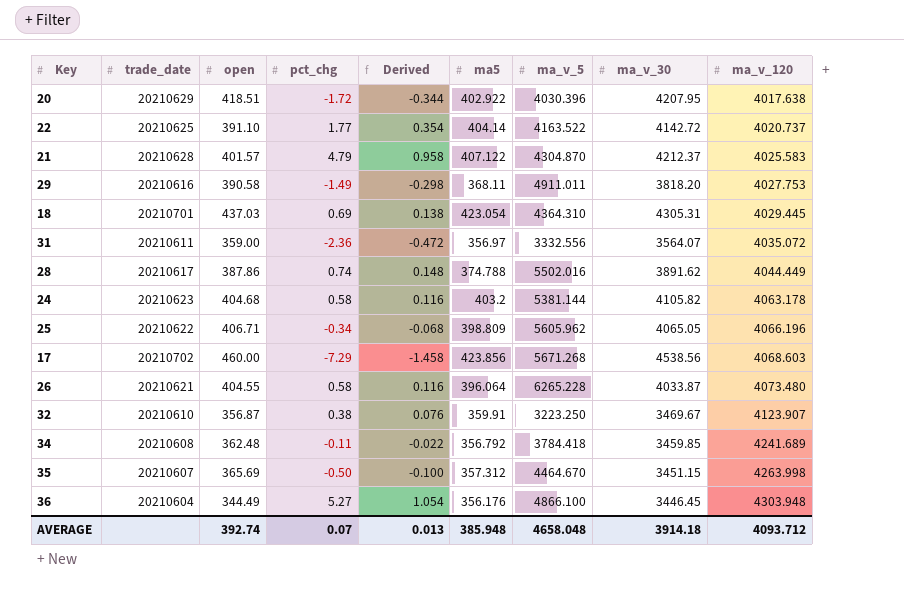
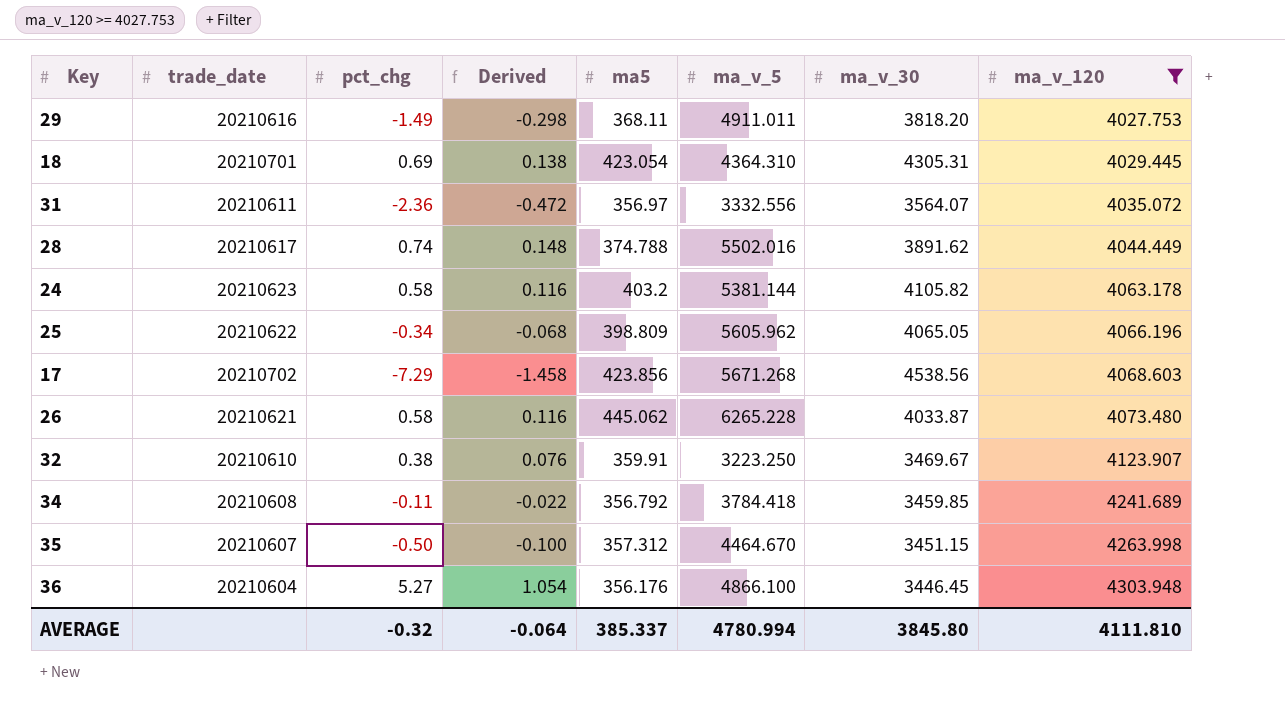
filter: none -> ma_v_120 >= 4027.753
column open | position: 3 -> none
26 | ma5: 396.064 -> 445.062
AVERAGE | pct_chg: 0.07 -> -0.32
AVERAGE | Derived: 0.013 -> -0.064
AVERAGE | ma5: 385.948 -> 385.337
AVERAGE | ma_v_5: 4658.048 -> 4780.994
AVERAGE | ma_v_30: 3914.18 -> 3845.80
AVERAGE | ma_v_120: 4093.712 -> 4111.810

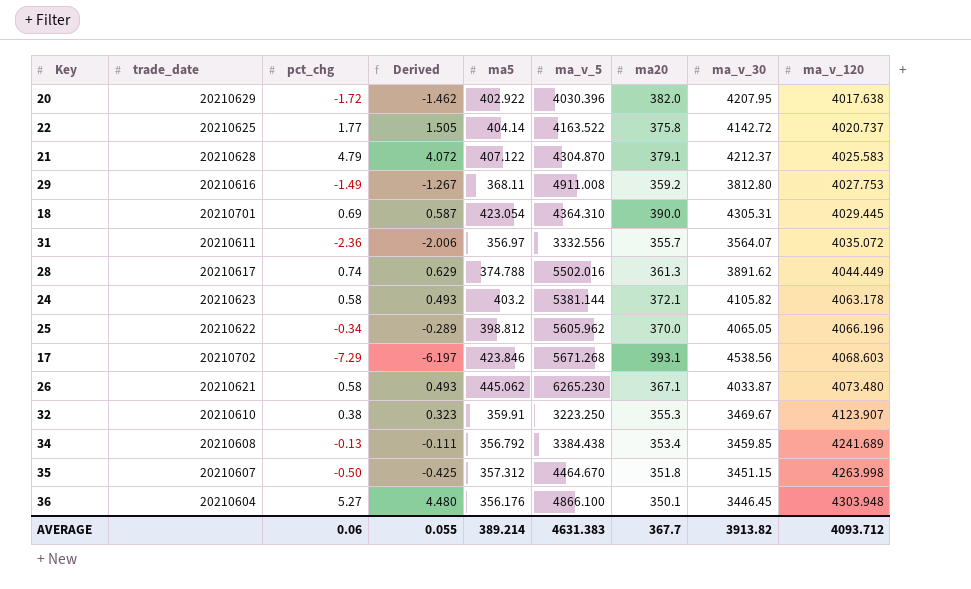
filter: ma_v_120 >= 4027.753 -> none
column Derived | formula: [pct_chg] * 0.2 -> [pct_chg] * 0.85
column ma20 | position: none -> 7
29 | ma_v_5: 4911.011 -> 4911.008
29 | ma_v_30: 3818.20 -> 3812.80
25 | ma5: 398.809 -> 398.812
17 | ma5: 423.856 -> 423.846
26 | ma_v_5: 6265.228 -> 6265.230
34 | pct_chg: -0.11 -> -0.13
34 | ma_v_5: 3784.418 -> 3384.438
AVERAGE | pct_chg: -0.32 -> 0.06
AVERAGE | Derived: -0.064 -> 0.055
AVERAGE | ma5: 385.337 -> 389.214
AVERAGE | ma_v_5: 4780.994 -> 4631.383
AVERAGE | ma_v_30: 3845.80 -> 3913.82
AVERAGE | ma_v_120: 4111.810 -> 4093.712

